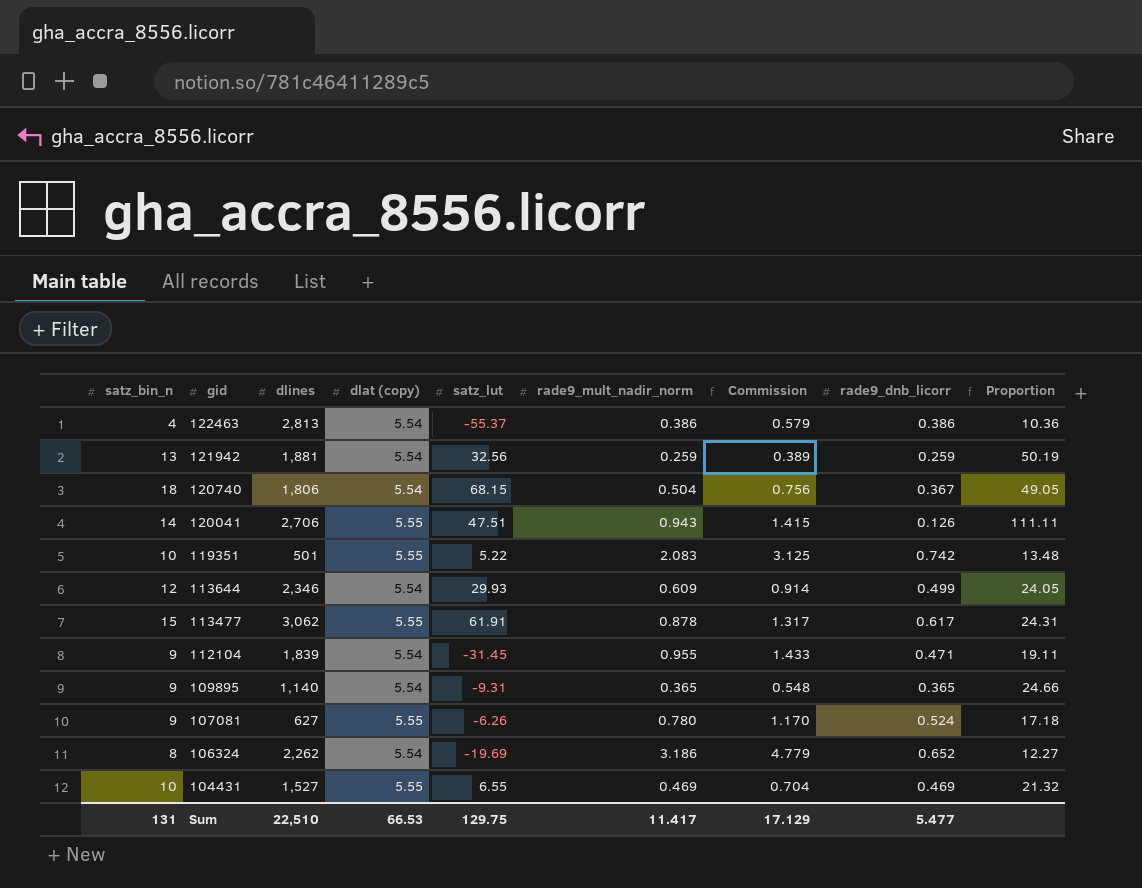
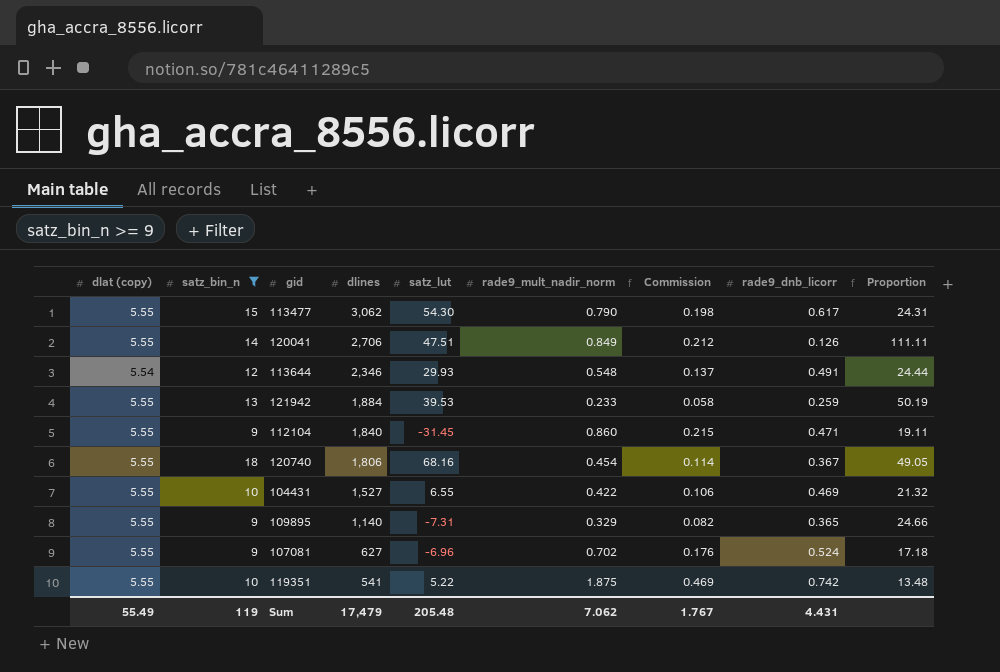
filter: none -> satz_bin_n >= 9
row order: gid descending -> dlines descending
column dlat (copy) | position: 4 -> 1
column Commission | formula: [rade9_mult_nadir_norm] * 1.5 -> [rade9_mult_nadir_norm] * 0.25
113477 | satz_lut: 61.91 -> 54.30
113477 | rade9_mult_nadir_norm: 0.878 -> 0.790
120041 | rade9_mult_nadir_norm: 0.943 -> 0.849
113644 | rade9_mult_nadir_norm: 0.609 -> 0.548
113644 | rade9_dnb_licorr: 0.499 -> 0.491
113644 | Proportion: 24.05 -> 24.44
121942 | dlat (copy): 5.54 -> 5.55
121942 | dlines: 1,881 -> 1,884
121942 | satz_lut: 32.56 -> 39.53
121942 | rade9_mult_nadir_norm: 0.259 -> 0.233
112104 | dlat (copy): 5.54 -> 5.55
112104 | dlines: 1,839 -> 1,840
112104 | rade9_mult_nadir_norm: 0.955 -> 0.860
120740 | dlat (copy): 5.54 -> 5.55
120740 | satz_lut: 68.15 -> 68.16
120740 | rade9_mult_nadir_norm: 0.504 -> 0.454
104431 | rade9_mult_nadir_norm: 0.469 -> 0.422
109895 | dlat (copy): 5.54 -> 5.55
109895 | satz_lut: -9.31 -> -7.31
109895 | rade9_mult_nadir_norm: 0.365 -> 0.329
107081 | satz_lut: -6.26 -> -6.96
107081 | rade9_mult_nadir_norm: 0.780 -> 0.702
119351 | dlines: 501 -> 541
119351 | rade9_mult_nadir_norm: 2.083 -> 1.875
Sum | dlat (copy): 66.53 -> 55.49
Sum | satz_bin_n: 131 -> 119
Sum | dlines: 22,510 -> 17,479
Sum | satz_lut: 129.75 -> 205.48
Sum | rade9_mult_nadir_norm: 11.417 -> 7.062
Sum | Commission: 17.129 -> 1.767
Sum | rade9_dnb_licorr: 5.477 -> 4.431

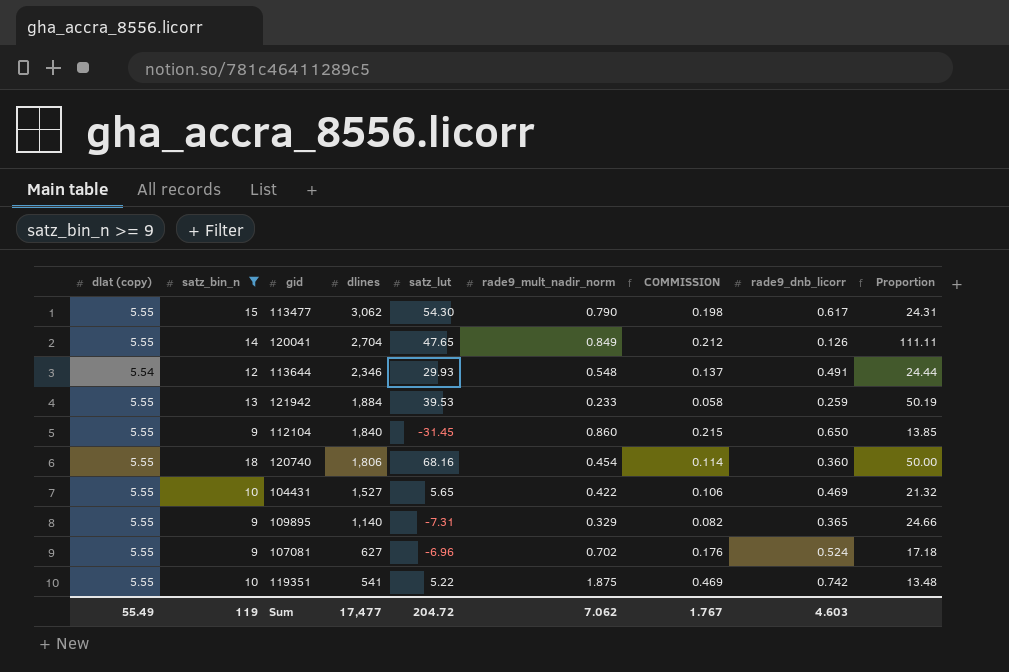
column name: Commission -> COMMISSION
120041 | dlines: 2,706 -> 2,704
120041 | satz_lut: 47.51 -> 47.65
112104 | rade9_dnb_licorr: 0.471 -> 0.650
112104 | Proportion: 19.11 -> 13.85
120740 | rade9_dnb_licorr: 0.367 -> 0.360
120740 | Proportion: 49.05 -> 50.00
104431 | satz_lut: 6.55 -> 5.65
Sum | dlines: 17,479 -> 17,477
Sum | satz_lut: 205.48 -> 204.72
Sum | rade9_dnb_licorr: 4.431 -> 4.603

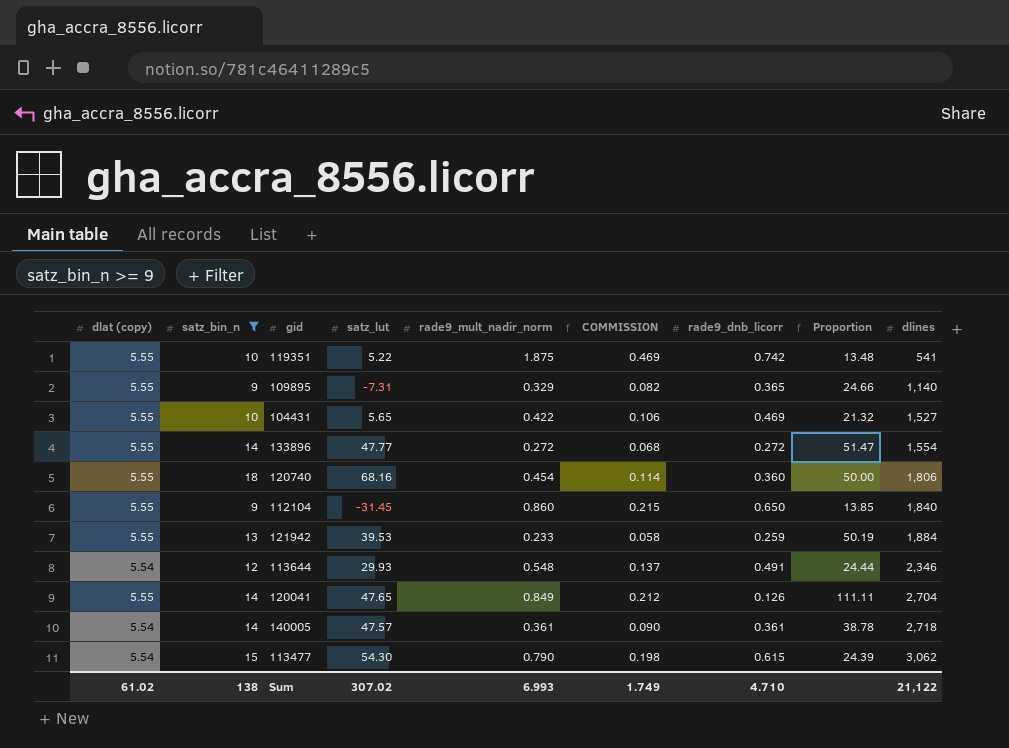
row order: dlines descending -> dlines ascending
column dlines | position: 4 -> 9
row 107081: 5.55 | 9 | 627 | -6.96 | 0.702 | 0.176 | 0.524 | 17.18 -> none
row 133896: none -> 5.55 | 14 | 47.77 | 0.272 | 0.068 | 0.272 | 51.47 | 1,554
row 140005: none -> 5.54 | 14 | 47.57 | 0.361 | 0.090 | 0.361 | 38.78 | 2,718
113477 | dlat (copy): 5.55 -> 5.54
113477 | rade9_dnb_licorr: 0.617 -> 0.615
113477 | Proportion: 24.31 -> 24.39
Sum | dlat (copy): 55.49 -> 61.02
Sum | satz_bin_n: 119 -> 138
Sum | satz_lut: 204.72 -> 307.02
Sum | rade9_mult_nadir_norm: 7.062 -> 6.993
Sum | COMMISSION: 1.767 -> 1.749
Sum | rade9_dnb_licorr: 4.603 -> 4.710
Sum | dlines: 17,477 -> 21,122

